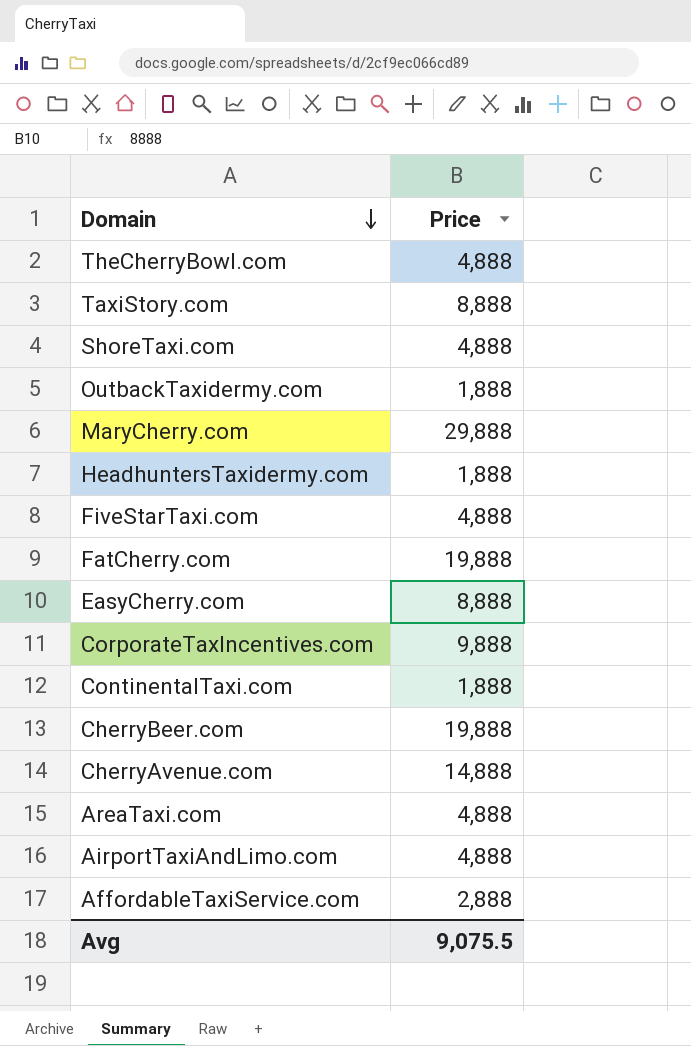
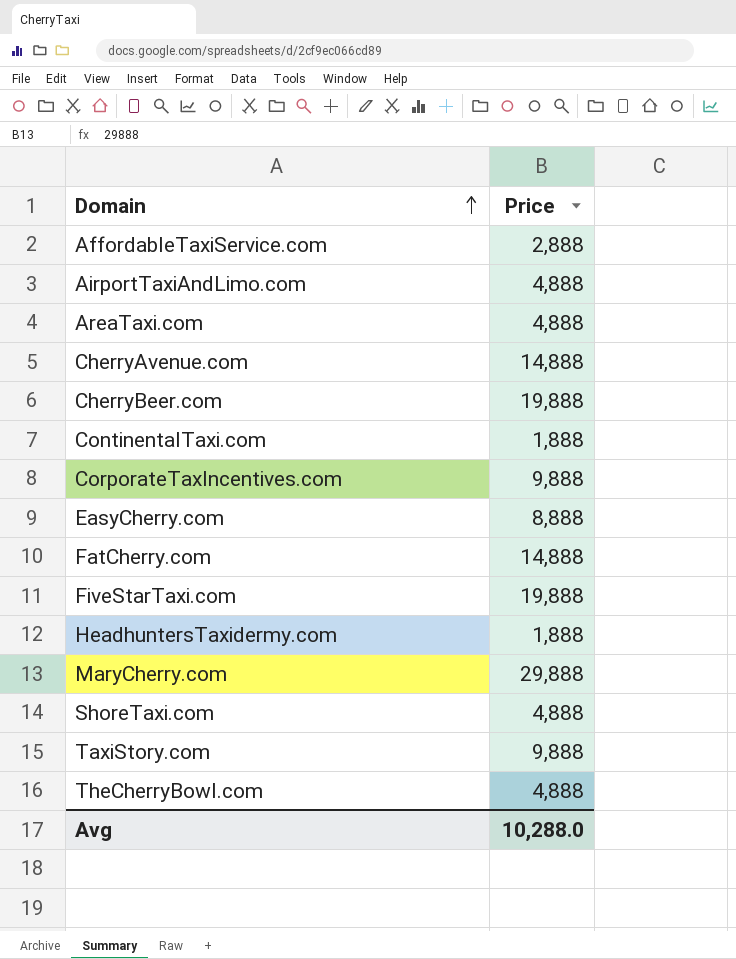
row order: Domain descending -> Domain ascending
row OutbackTaxidermy.com: 1,888 -> none
FatCherry.com | Price: 19,888 -> 14,888
FiveStarTaxi.com | Price: 4,888 -> 19,888
TaxiStory.com | Price: 8,888 -> 9,888
Avg | Price: 9,075.5 -> 10,288.0

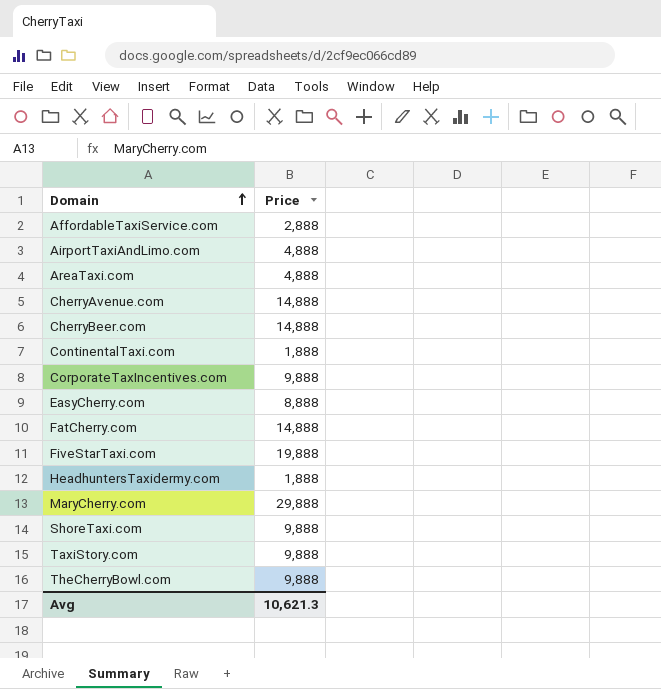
CherryBeer.com | Price: 19,888 -> 14,888
ShoreTaxi.com | Price: 4,888 -> 9,888
TheCherryBowl.com | Price: 4,888 -> 9,888
Avg | Price: 10,288.0 -> 10,621.3

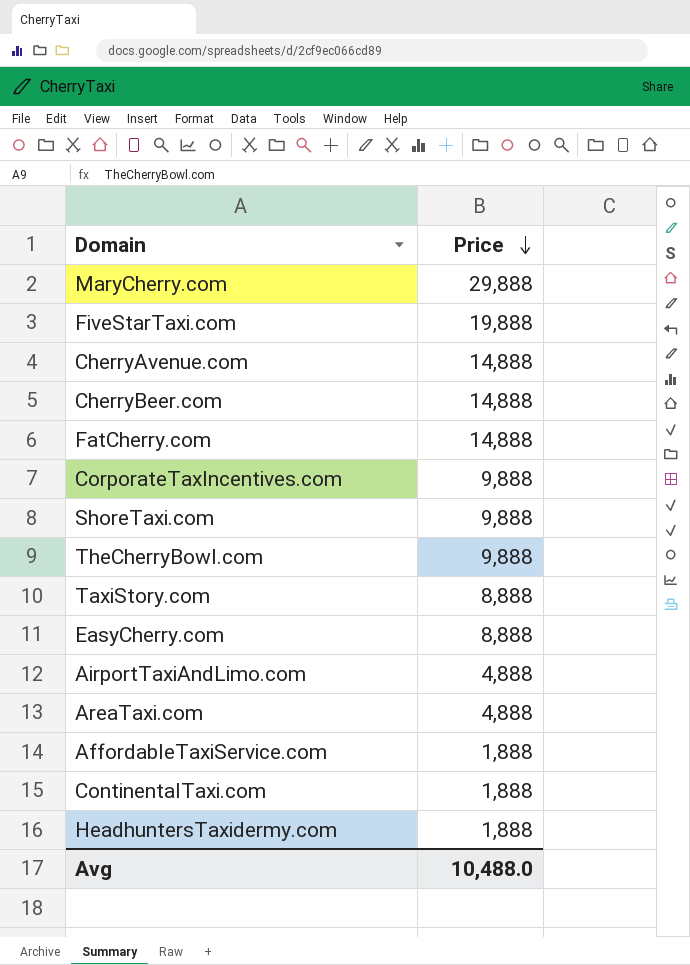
row order: Domain ascending -> Price descending
TaxiStory.com | Price: 9,888 -> 8,888
AffordableTaxiService.com | Price: 2,888 -> 1,888
Avg | Price: 10,621.3 -> 10,488.0

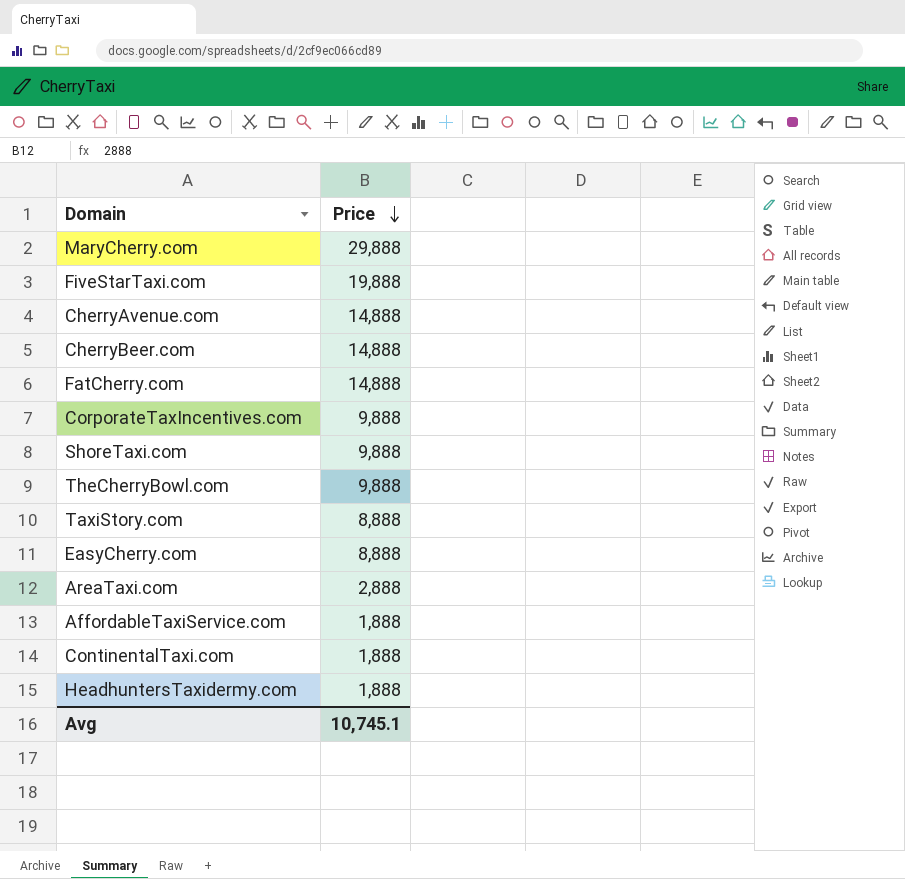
row AirportTaxiAndLimo.com: 4,888 -> none
AreaTaxi.com | Price: 4,888 -> 2,888
Avg | Price: 10,488.0 -> 10,745.1

